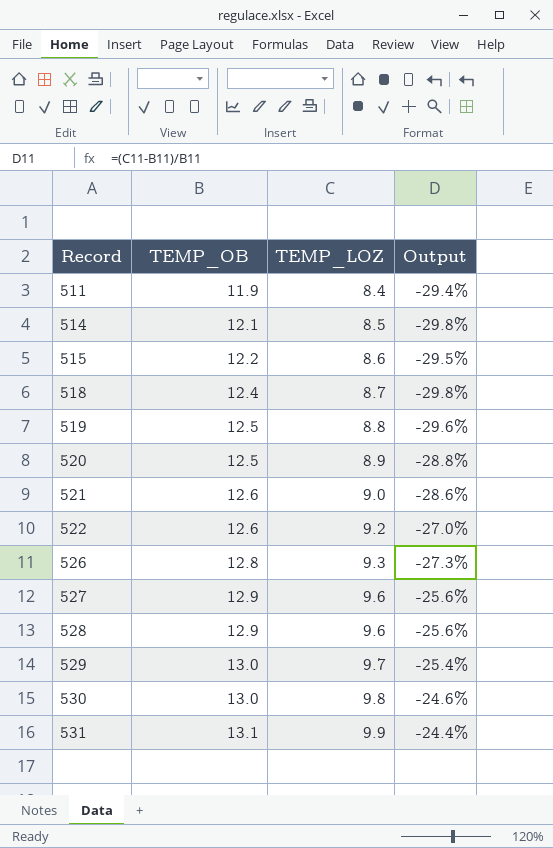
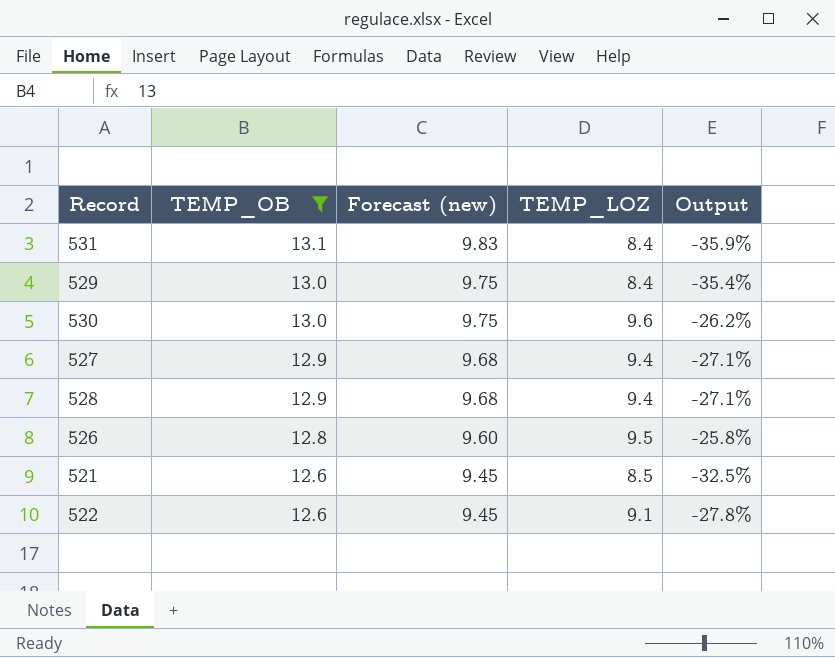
filter: none -> TEMP_OB >= 12.6
row order: Record ascending -> TEMP_OB descending
column Forecast (new) | formula: none -> [TEMP_OB] * 0.75
531 | TEMP_LOZ: 9.9 -> 8.4
531 | Output: -24.4% -> -35.9%
529 | TEMP_LOZ: 9.7 -> 8.4
529 | Output: -25.4% -> -35.4%
530 | TEMP_LOZ: 9.8 -> 9.6
530 | Output: -24.6% -> -26.2%
527 | TEMP_LOZ: 9.6 -> 9.4
527 | Output: -25.6% -> -27.1%
528 | TEMP_LOZ: 9.6 -> 9.4
528 | Output: -25.6% -> -27.1%
526 | TEMP_LOZ: 9.3 -> 9.5
526 | Output: -27.3% -> -25.8%
521 | TEMP_LOZ: 9.0 -> 8.5
521 | Output: -28.6% -> -32.5%
522 | TEMP_LOZ: 9.2 -> 9.1
522 | Output: -27.0% -> -27.8%

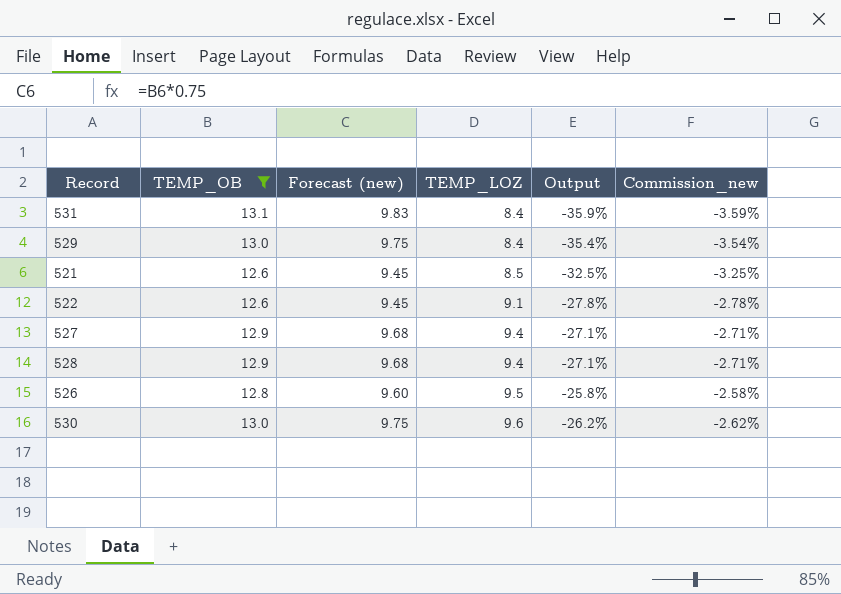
row order: TEMP_OB descending -> TEMP_LOZ ascending
column Commission_new | formula: none -> [Output] * 0.1

